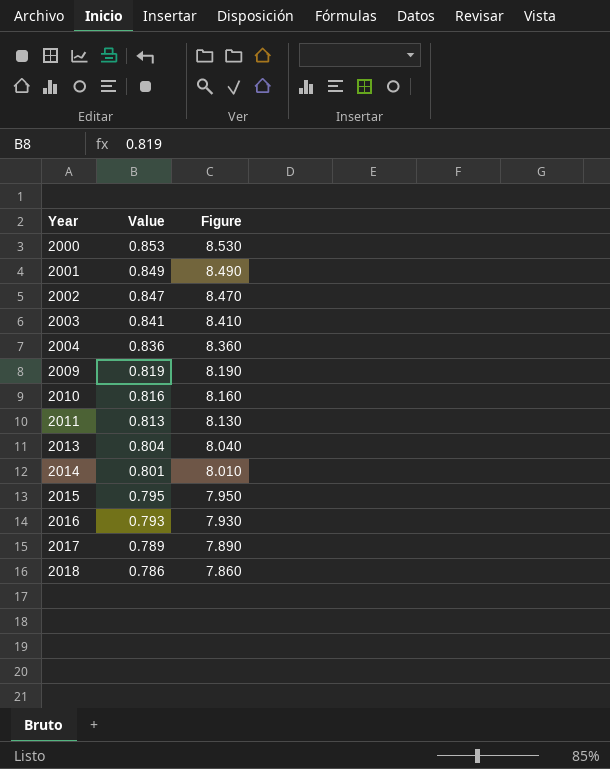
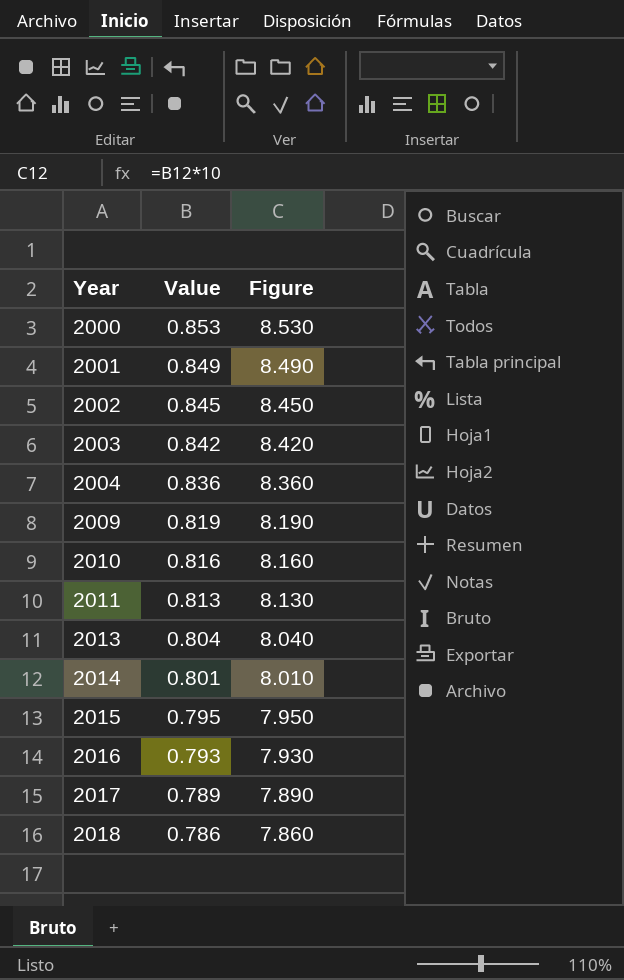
2002 | Value: 0.847 -> 0.845
2002 | Figure: 8.470 -> 8.450
2003 | Value: 0.841 -> 0.842
2003 | Figure: 8.410 -> 8.420

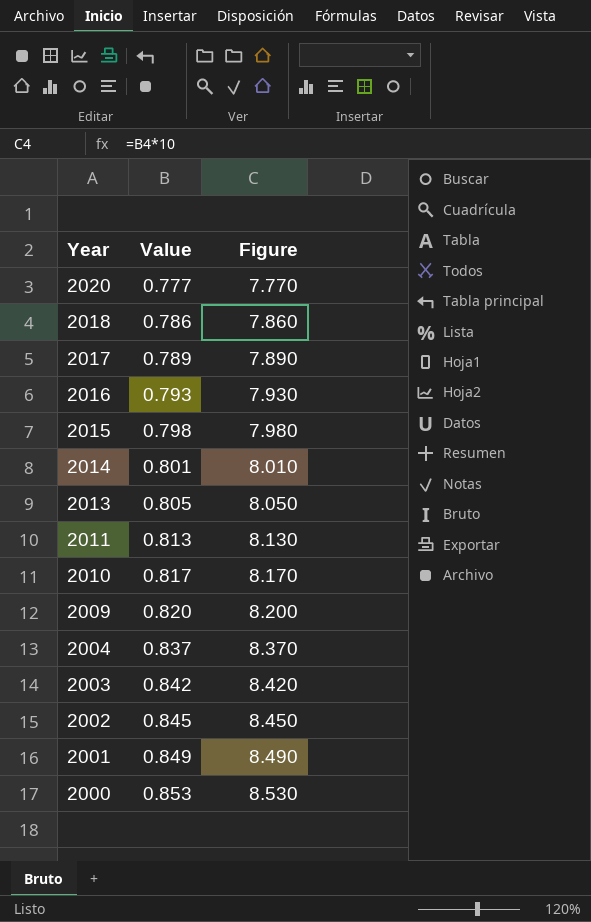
row order: Year ascending -> Year descending
row 2020: none -> 0.777 | 7.770
2015 | Value: 0.795 -> 0.798
2015 | Figure: 7.950 -> 7.980
2013 | Value: 0.804 -> 0.805
2013 | Figure: 8.040 -> 8.050
2010 | Value: 0.816 -> 0.817
2010 | Figure: 8.160 -> 8.170
2009 | Value: 0.819 -> 0.820
2009 | Figure: 8.190 -> 8.200
2004 | Value: 0.836 -> 0.837
2004 | Figure: 8.360 -> 8.370

